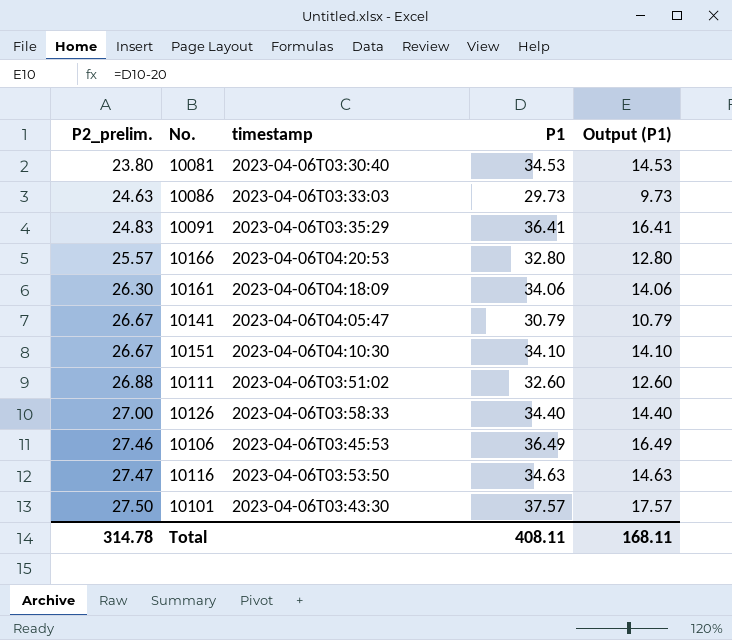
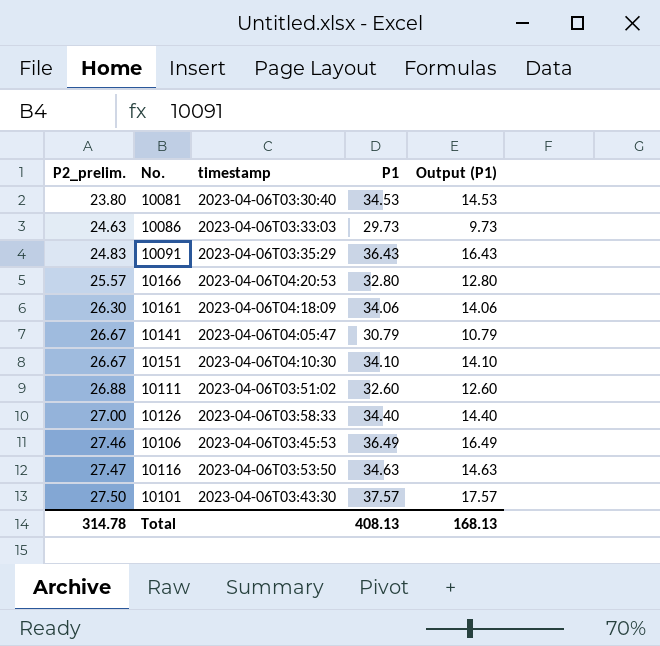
10091 | P1: 36.41 -> 36.43
10091 | Output (P1): 16.41 -> 16.43
Total | P1: 408.11 -> 408.13
Total | Output (P1): 168.11 -> 168.13

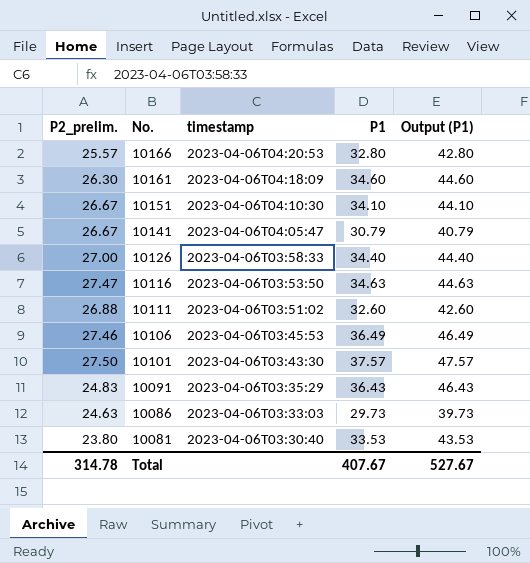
row order: P2_prelim. ascending -> No. descending
column Output (P1) | formula: [P1] - 20 -> [P1] + 10
10161 | P1: 34.06 -> 34.60
10081 | P1: 34.53 -> 33.53
Total | P1: 408.13 -> 407.67
Total | Output (P1): 168.13 -> 527.67

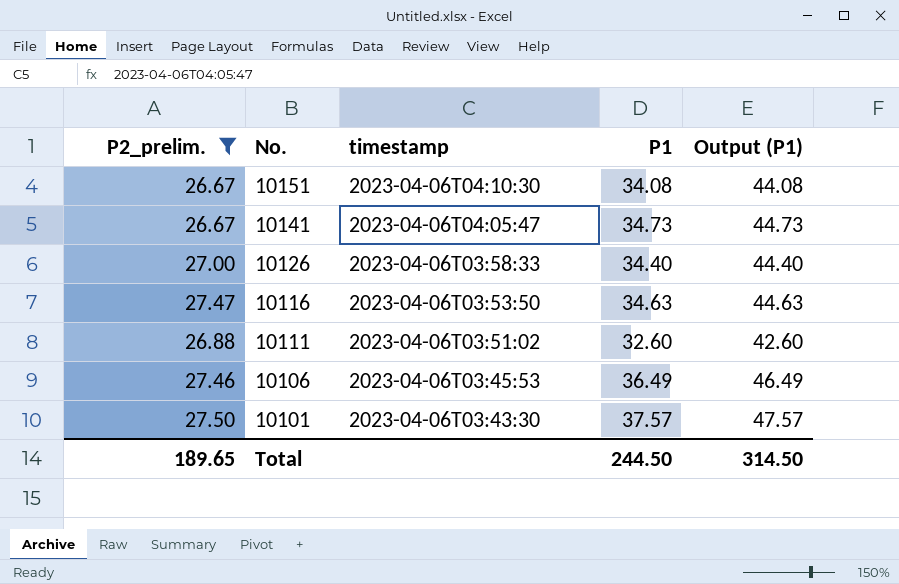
filter: none -> P2_prelim. >= 26.67
10151 | P1: 34.10 -> 34.08
10151 | Output (P1): 44.10 -> 44.08
10141 | P1: 30.79 -> 34.73
10141 | Output (P1): 40.79 -> 44.73
Total | P2_prelim.: 314.78 -> 189.65
Total | P1: 407.67 -> 244.50
Total | Output (P1): 527.67 -> 314.50

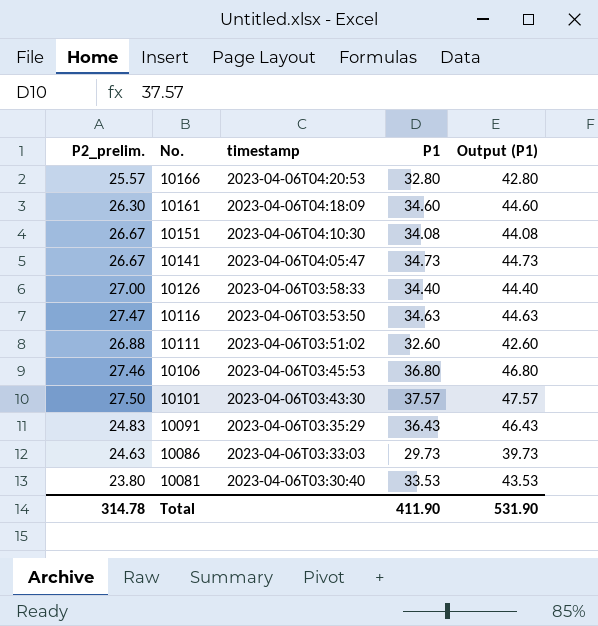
filter: P2_prelim. >= 26.67 -> none
10106 | P1: 36.49 -> 36.80
10106 | Output (P1): 46.49 -> 46.80
Total | P2_prelim.: 189.65 -> 314.78
Total | P1: 244.50 -> 411.90
Total | Output (P1): 314.50 -> 531.90

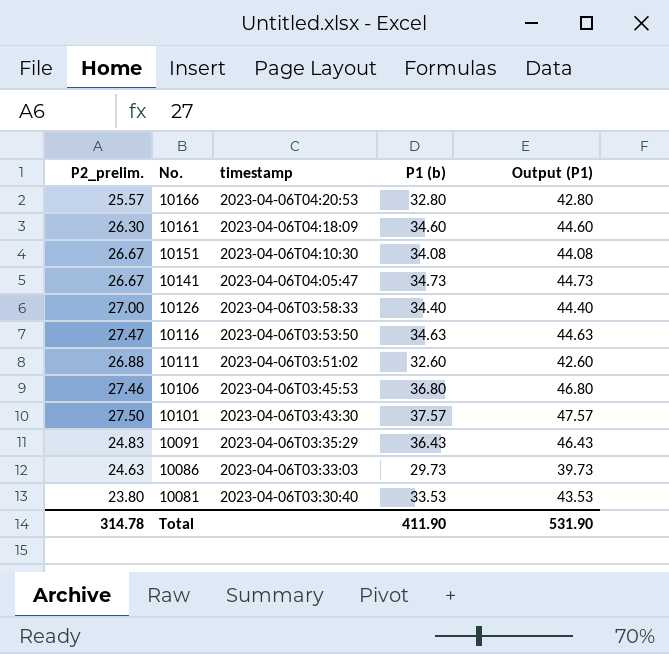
column name: P1 -> P1 (b)

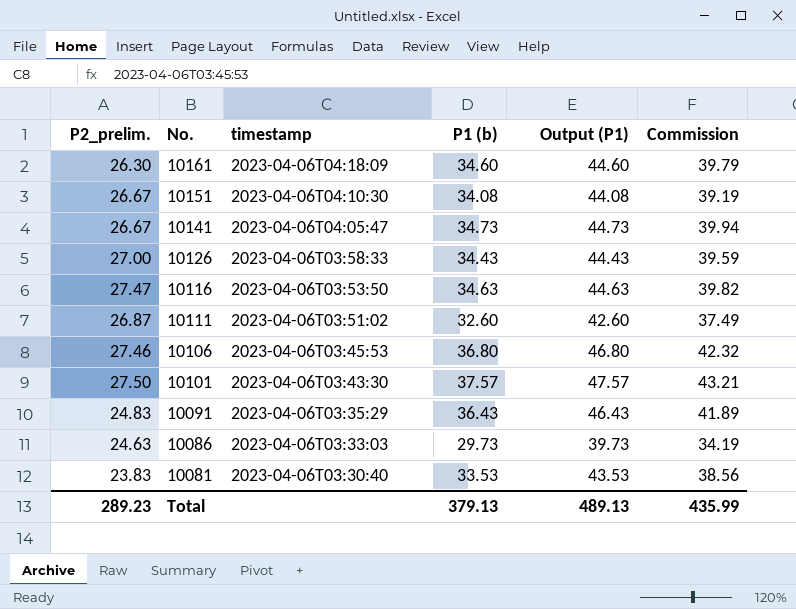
column Commission | formula: none -> [P1 (b)] * 1.15
row 10166: 25.57 | 2023-04-06T04:20:53 | 32.80 | 42.80 -> none
10126 | P1 (b): 34.40 -> 34.43
10126 | Output (P1): 44.40 -> 44.43
10111 | P2_prelim.: 26.88 -> 26.87
10081 | P2_prelim.: 23.80 -> 23.83
Total | P2_prelim.: 314.78 -> 289.23
Total | P1 (b): 411.90 -> 379.13
Total | Output (P1): 531.90 -> 489.13

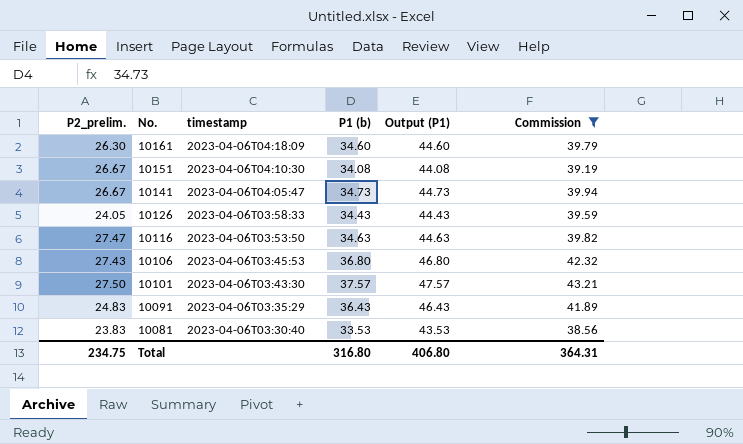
filter: none -> Commission >= 38.56
10126 | P2_prelim.: 27.00 -> 24.05
10106 | P2_prelim.: 27.46 -> 27.43
Total | P2_prelim.: 289.23 -> 234.75
Total | P1 (b): 379.13 -> 316.80
Total | Output (P1): 489.13 -> 406.80
Total | Commission: 435.99 -> 364.31

